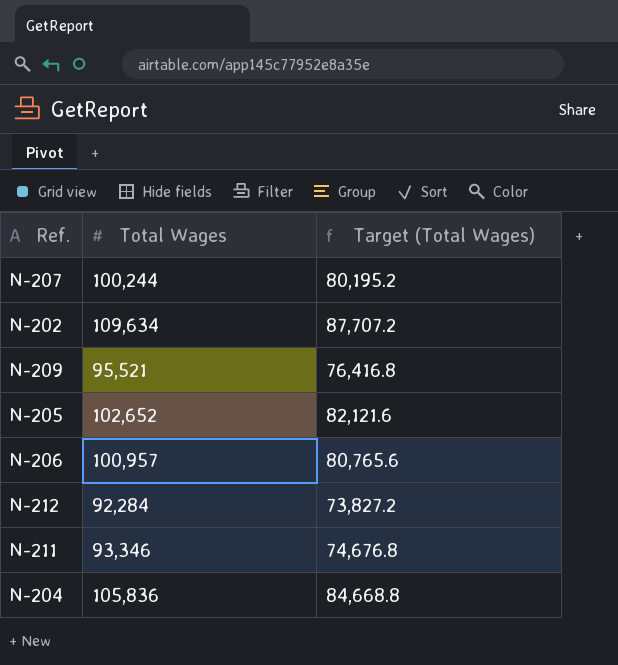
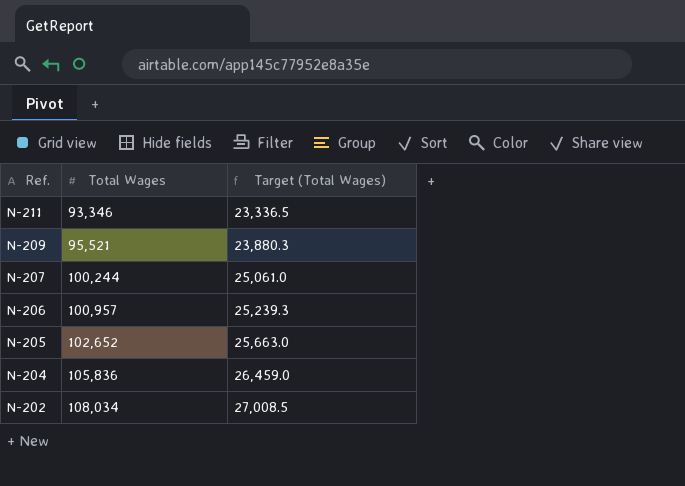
row order: none -> Ref. descending
column Target (Total Wages) | formula: [Total Wages] * 0.8 -> [Total Wages] * 0.25
row N-212: 92,284 | 73,827.2 -> none
N-202 | Total Wages: 109,634 -> 108,034

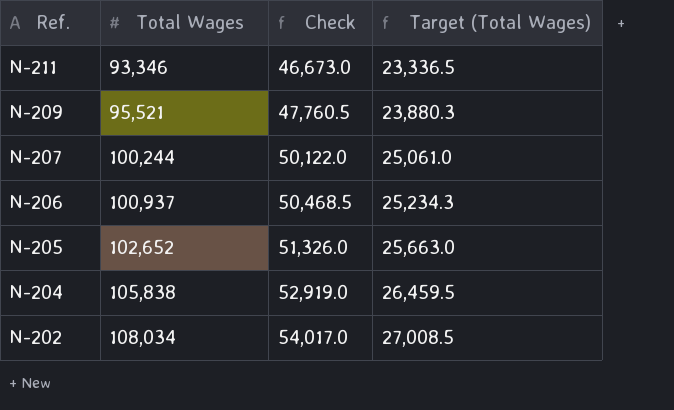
column Check | formula: none -> [Total Wages] * 0.5
N-206 | Total Wages: 100,957 -> 100,937
N-206 | Target (Total Wages): 25,239.3 -> 25,234.3
N-204 | Total Wages: 105,836 -> 105,838
N-204 | Target (Total Wages): 26,459.0 -> 26,459.5

